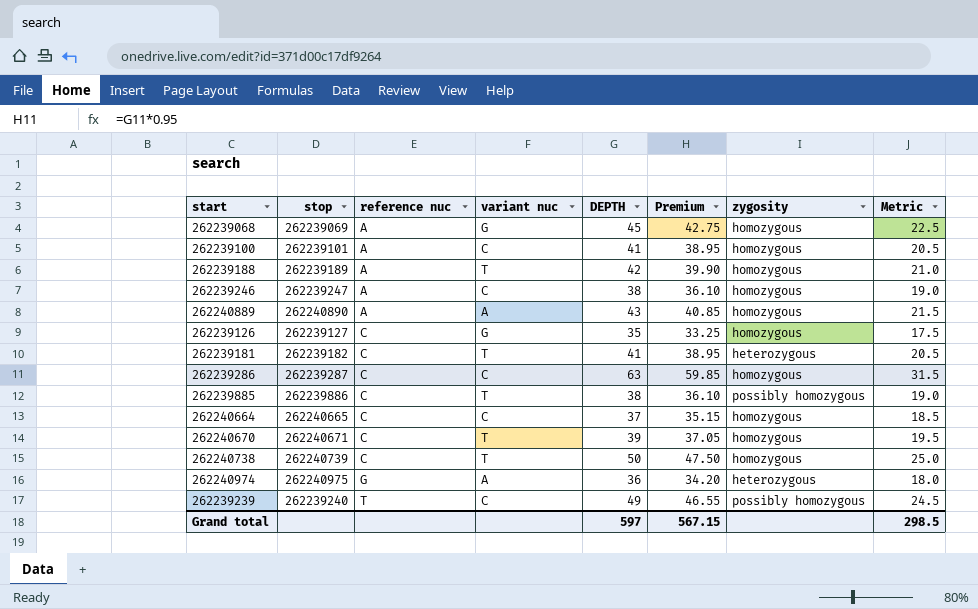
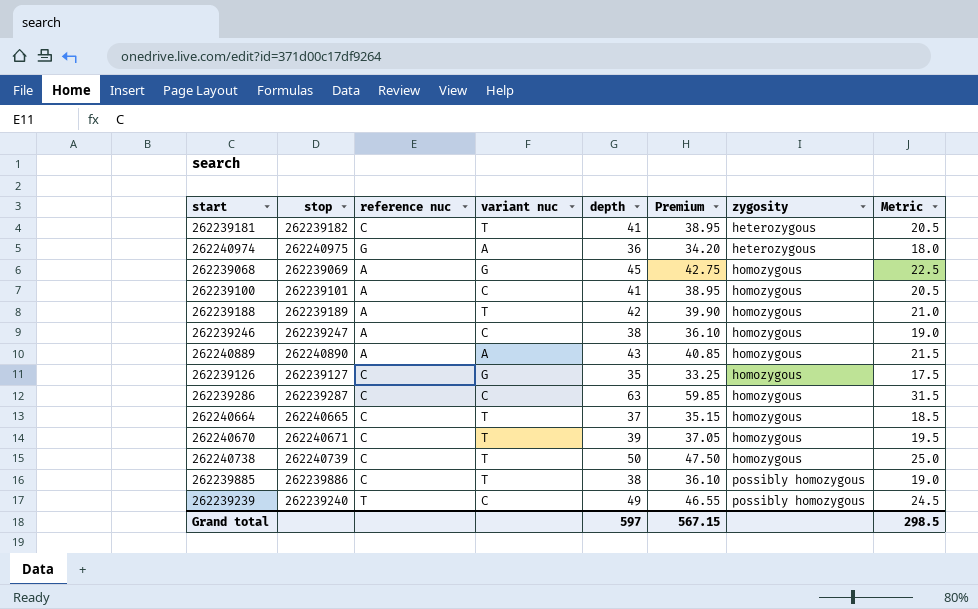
row order: reference nuc ascending -> zygosity ascending
column name: DEPTH -> depth
262240664 | variant nuc: C -> T

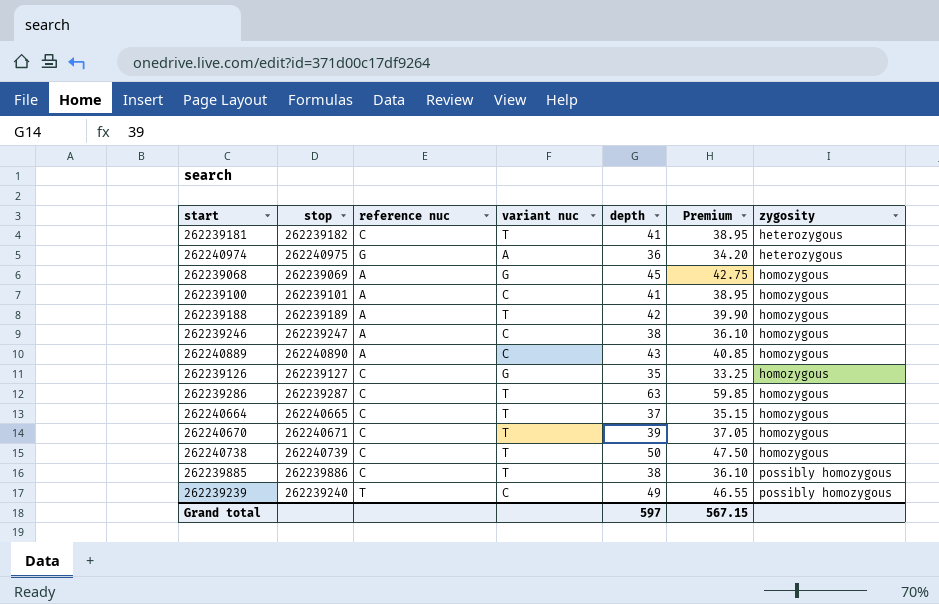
column Metric | formula: [depth] * 0.5 -> none
262240889 | variant nuc: A -> C
262239286 | variant nuc: C -> T

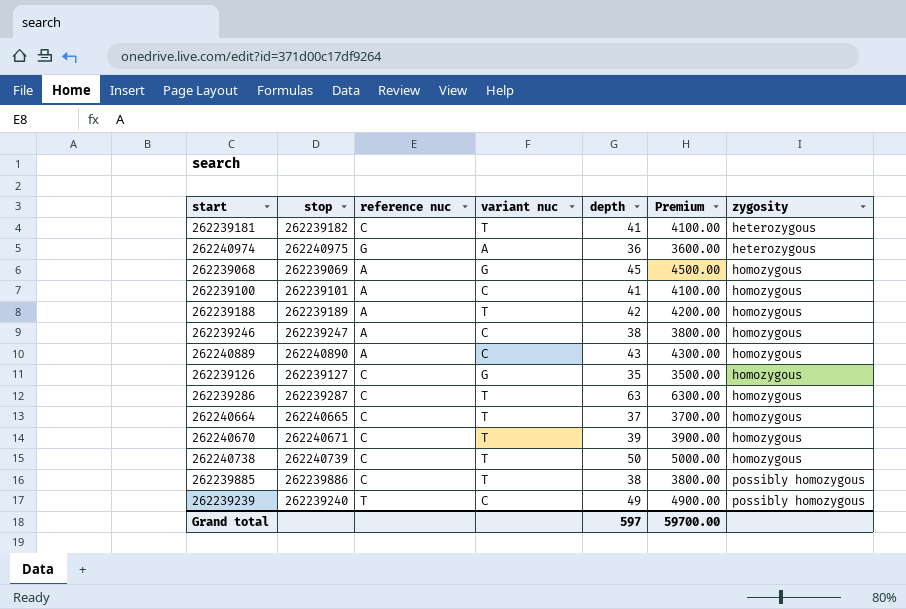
column Premium | formula: [depth] * 0.95 -> [depth] * 100
Grand total | Premium: 567.15 -> 59700.00

